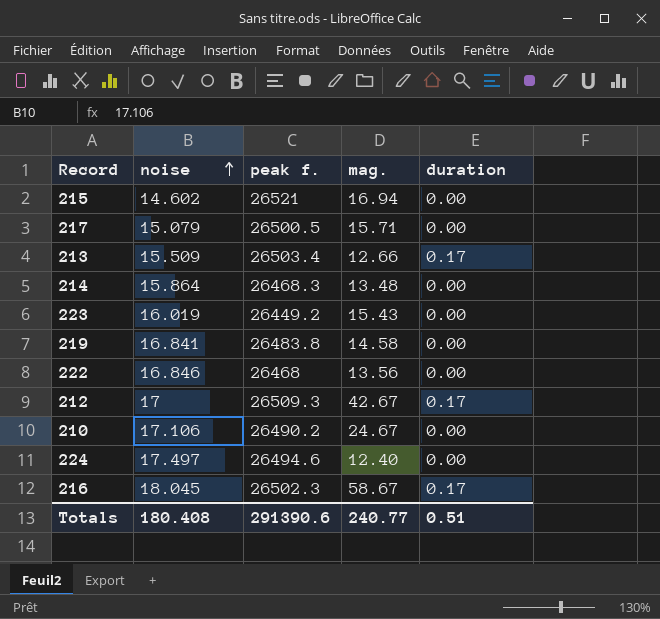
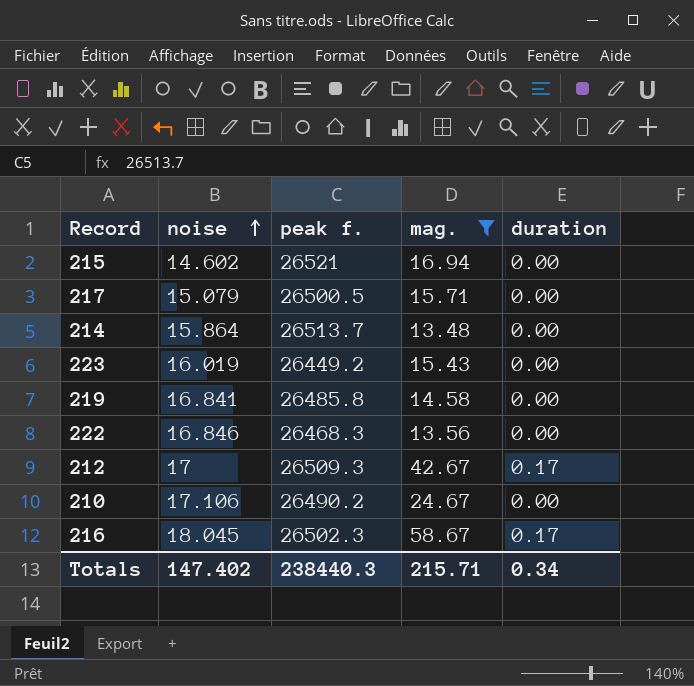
filter: none -> mag. >= 13.48
214 | peak f.: 26468.3 -> 26513.7
219 | peak f.: 26483.8 -> 26485.8
222 | peak f.: 26468 -> 26468.3
Totals | noise: 180.408 -> 147.402
Totals | peak f.: 291390.6 -> 238440.3
Totals | mag.: 240.77 -> 215.71
Totals | duration: 0.51 -> 0.34

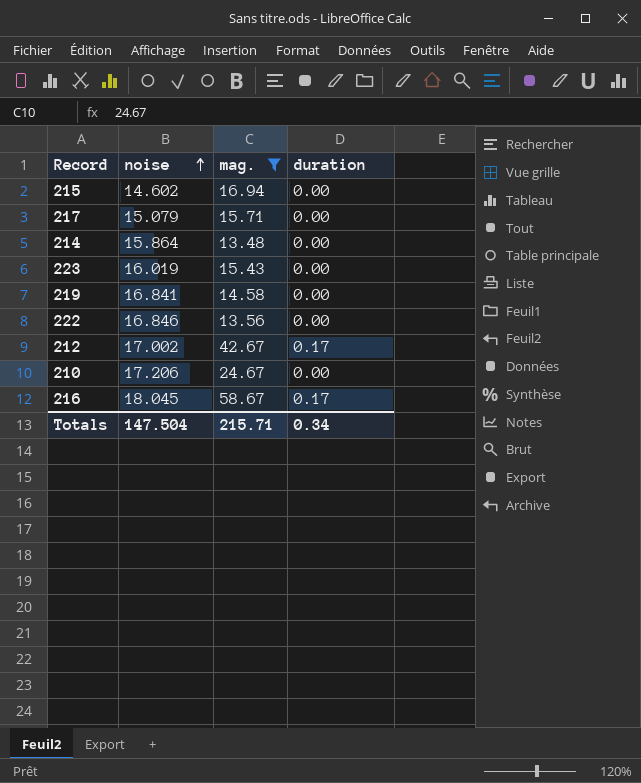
column peak f. | position: 3 -> none
212 | noise: 17 -> 17.002
210 | noise: 17.106 -> 17.206
Totals | noise: 147.402 -> 147.504

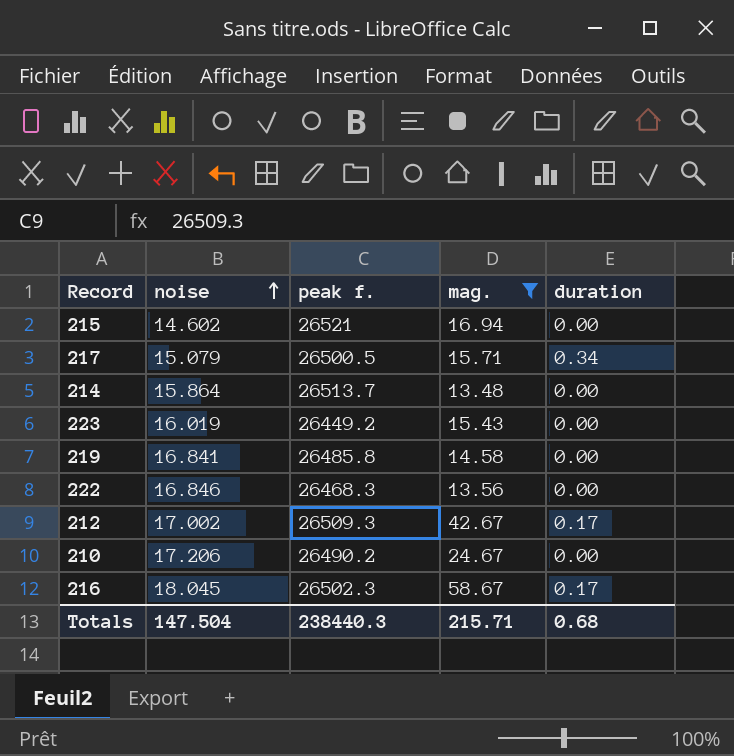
column peak f. | position: none -> 3
217 | duration: 0.00 -> 0.34
Totals | duration: 0.34 -> 0.68

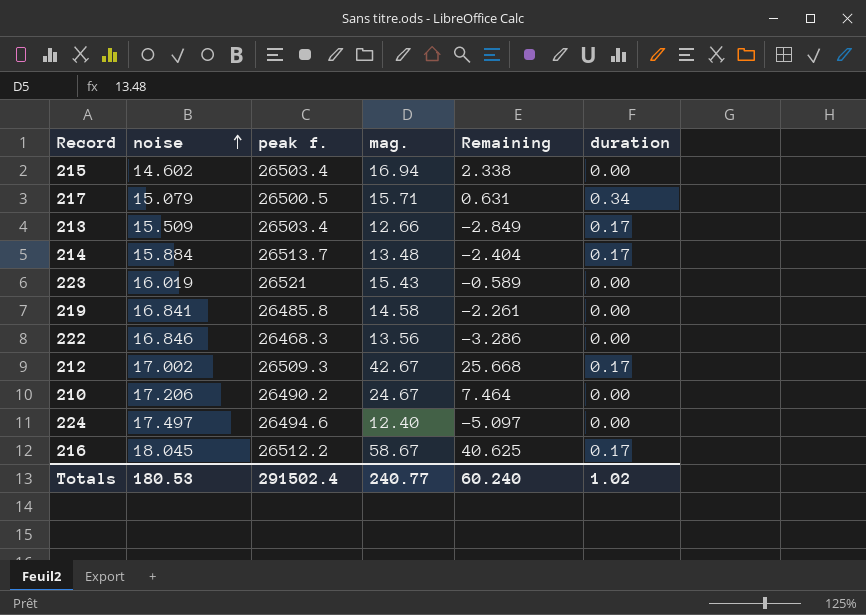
filter: mag. >= 13.48 -> none
column Remaining | formula: none -> [mag.] - [noise]
215 | peak f.: 26521 -> 26503.4
214 | noise: 15.864 -> 15.884
214 | duration: 0.00 -> 0.17
223 | peak f.: 26449.2 -> 26521
216 | peak f.: 26502.3 -> 26512.2
Totals | noise: 147.504 -> 180.53
Totals | peak f.: 238440.3 -> 291502.4
Totals | mag.: 215.71 -> 240.77
Totals | duration: 0.68 -> 1.02

